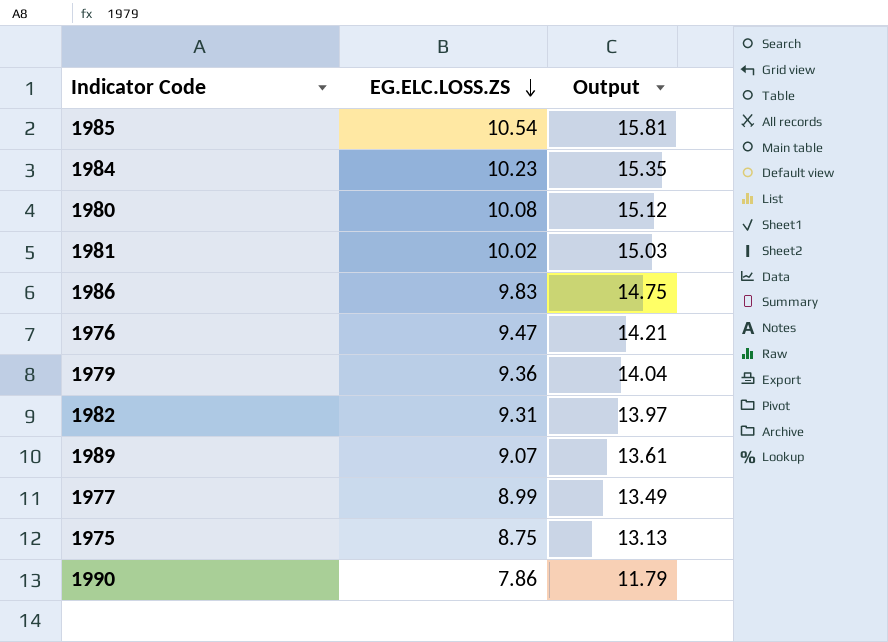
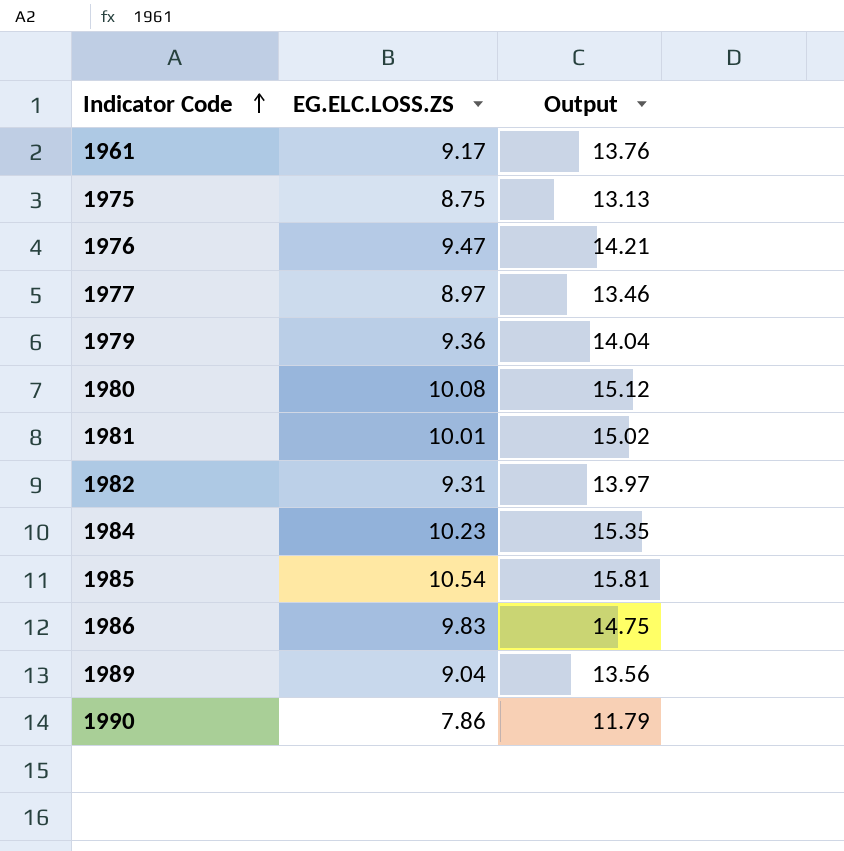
row order: EG.ELC.LOSS.ZS descending -> Indicator Code ascending
row 1961: none -> 9.17 | 13.76
1977 | EG.ELC.LOSS.ZS: 8.99 -> 8.97
1977 | Output: 13.49 -> 13.46
1981 | EG.ELC.LOSS.ZS: 10.02 -> 10.01
1981 | Output: 15.03 -> 15.02
1989 | EG.ELC.LOSS.ZS: 9.07 -> 9.04
1989 | Output: 13.61 -> 13.56

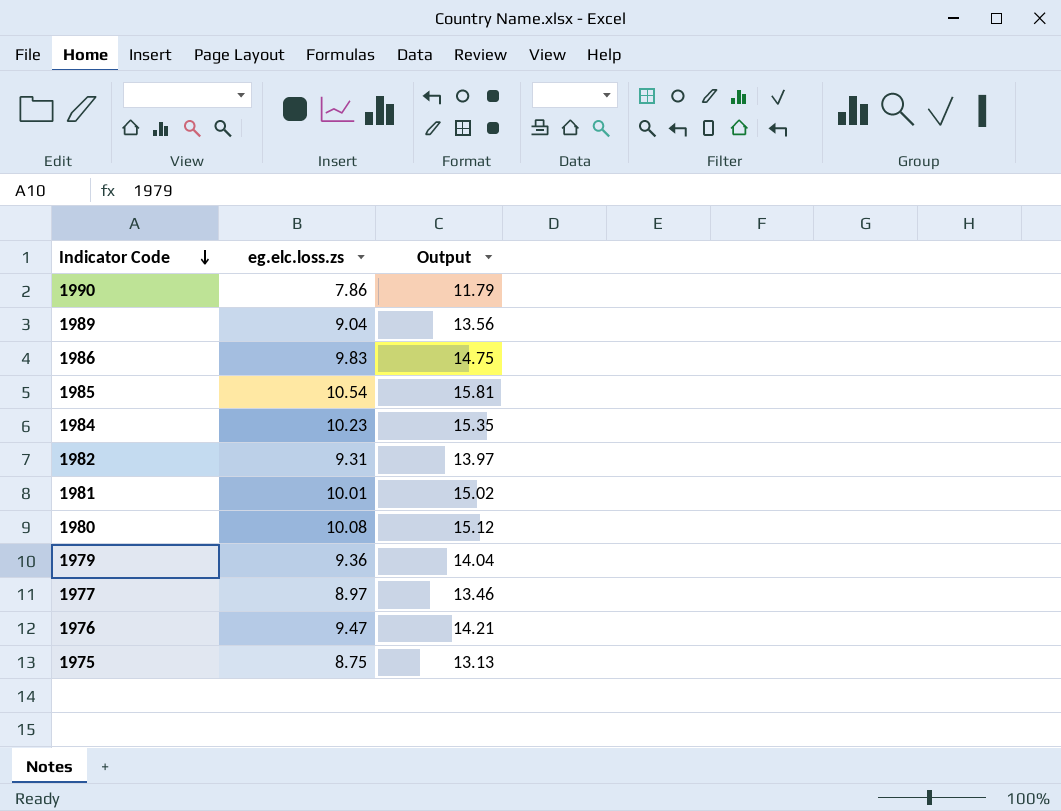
row order: Indicator Code ascending -> Indicator Code descending
column name: EG.ELC.LOSS.ZS -> eg.elc.loss.zs
row 1961: 9.17 | 13.76 -> none

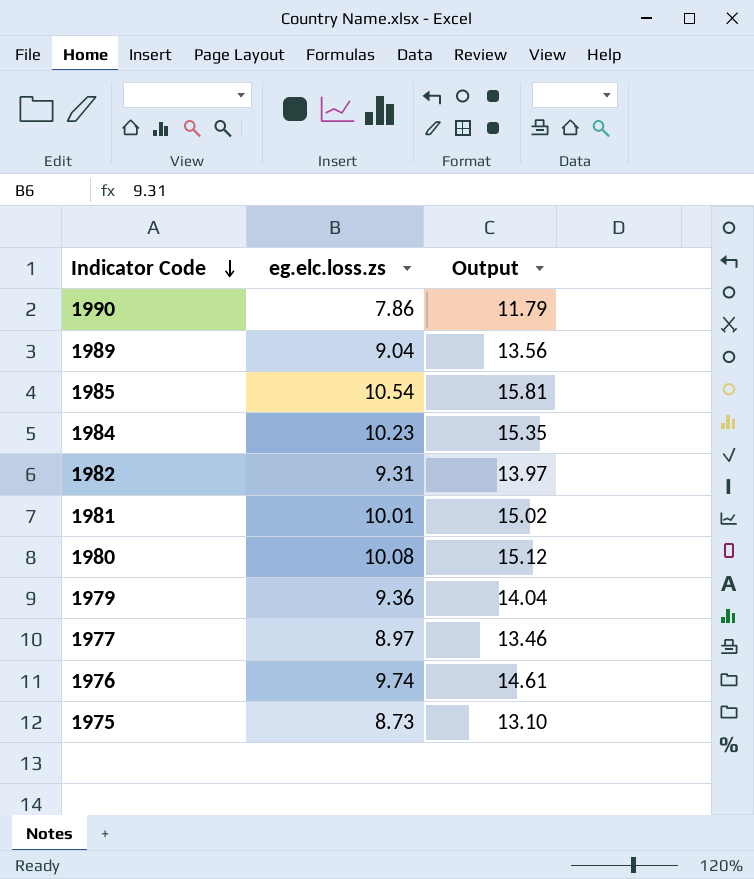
row 1986: 9.83 | 14.75 -> none
1976 | eg.elc.loss.zs: 9.47 -> 9.74
1976 | Output: 14.21 -> 14.61
1975 | eg.elc.loss.zs: 8.75 -> 8.73
1975 | Output: 13.13 -> 13.10

